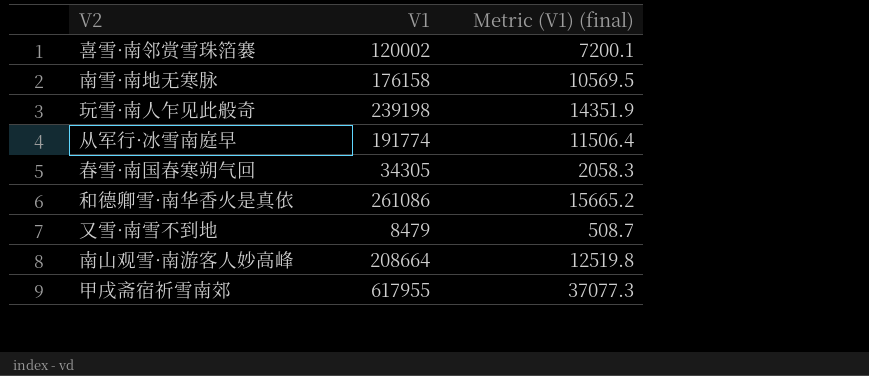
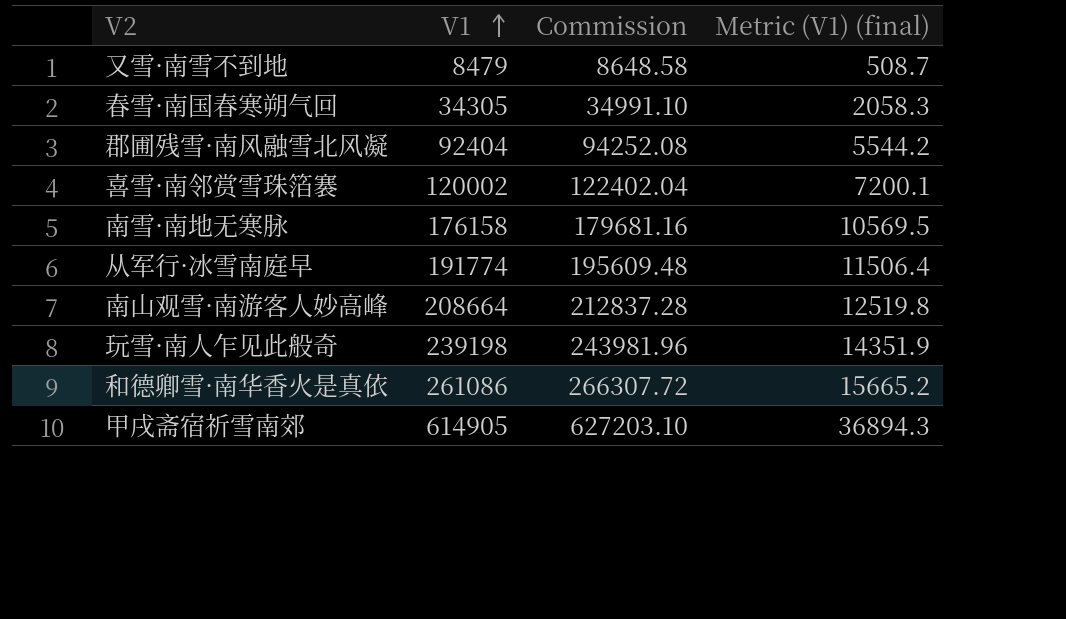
row order: none -> V1 ascending
column Commission | formula: none -> [V1] * 1.02
row 郡圃残雪·南风融雪北风凝: none -> 92404 | 94252.08 | 5544.2
甲戌斋宿祈雪南郊 | V1: 617955 -> 614905
甲戌斋宿祈雪南郊 | Metric (V1) (final): 37077.3 -> 36894.3

